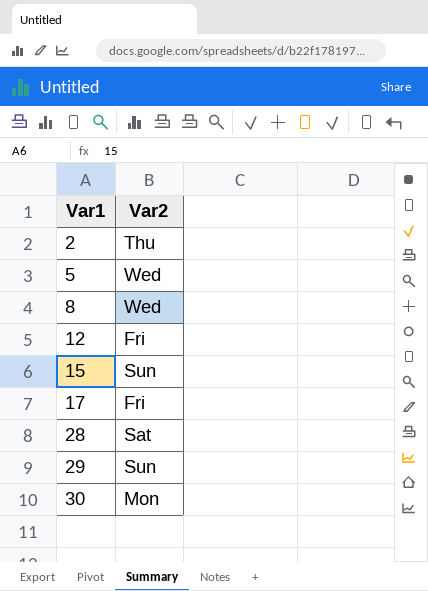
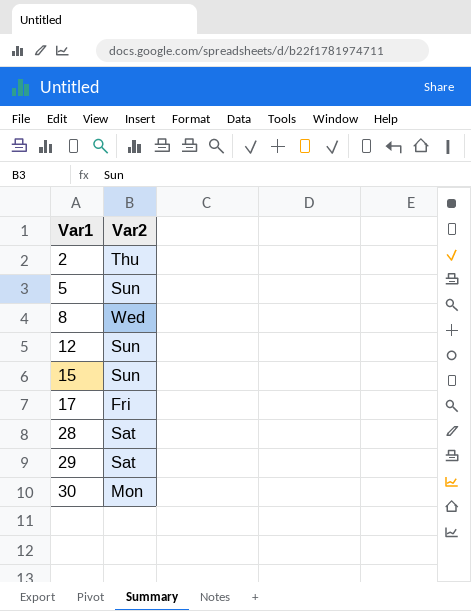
5 | Var2: Wed -> Sun
12 | Var2: Fri -> Sun
29 | Var2: Sun -> Sat

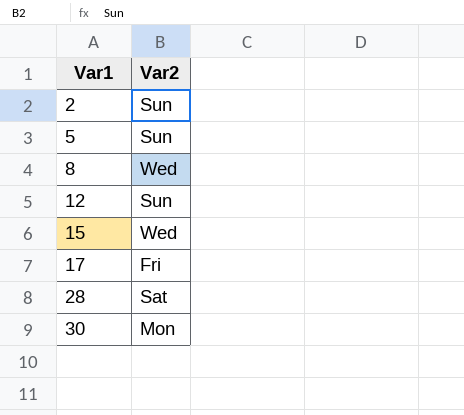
row 29: Sat -> none
2 | Var2: Thu -> Sun
15 | Var2: Sun -> Wed

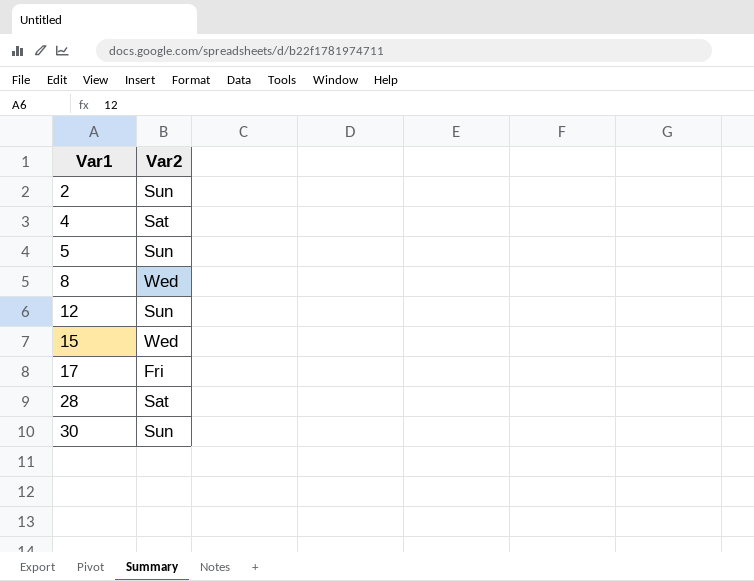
row 4: none -> Sat
30 | Var2: Mon -> Sun

